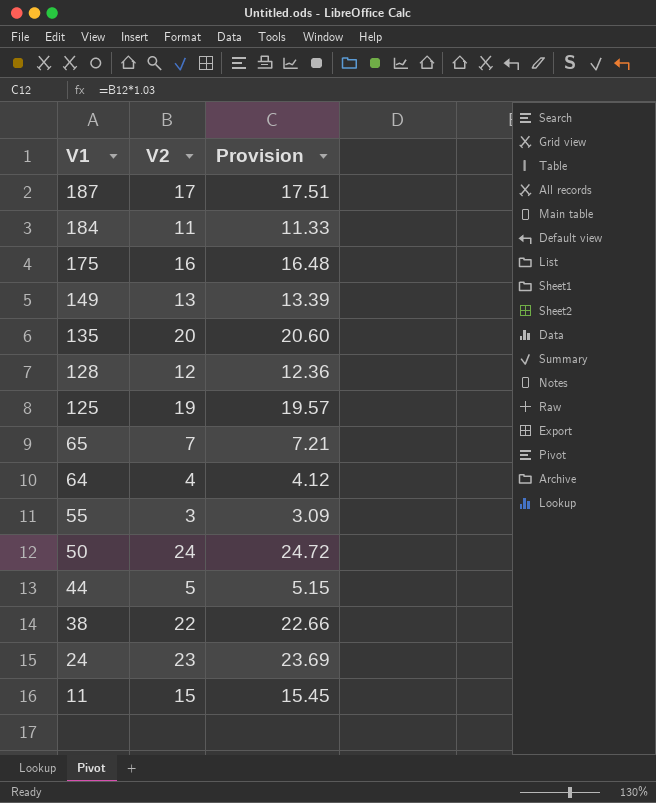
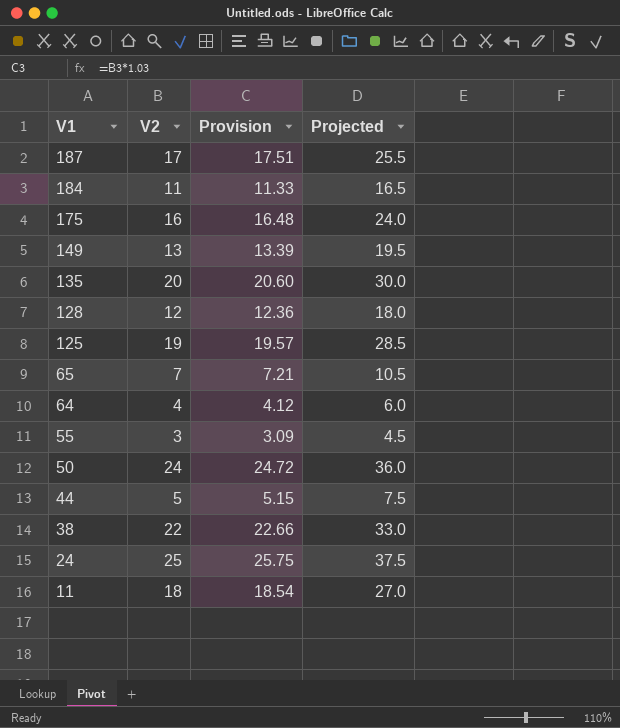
column Projected | formula: none -> [V2] * 1.5
24 | V2: 23 -> 25
24 | Provision: 23.69 -> 25.75
11 | V2: 15 -> 18
11 | Provision: 15.45 -> 18.54

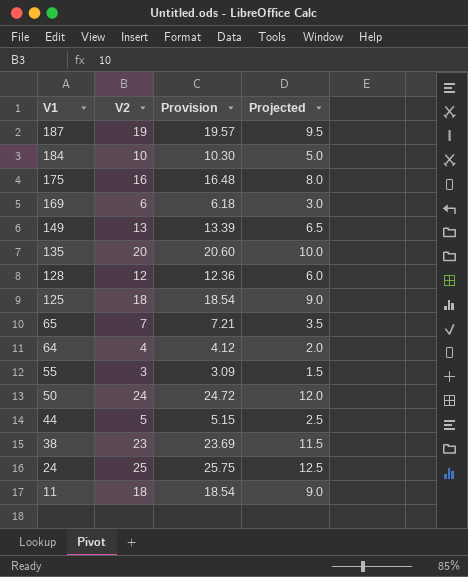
column Projected | formula: [V2] * 1.5 -> [V2] * 0.5
187 | V2: 17 -> 19
187 | Provision: 17.51 -> 19.57
184 | V2: 11 -> 10
184 | Provision: 11.33 -> 10.30
row 169: none -> 6 | 6.18 | 3.0
125 | V2: 19 -> 18
125 | Provision: 19.57 -> 18.54
38 | V2: 22 -> 23
38 | Provision: 22.66 -> 23.69

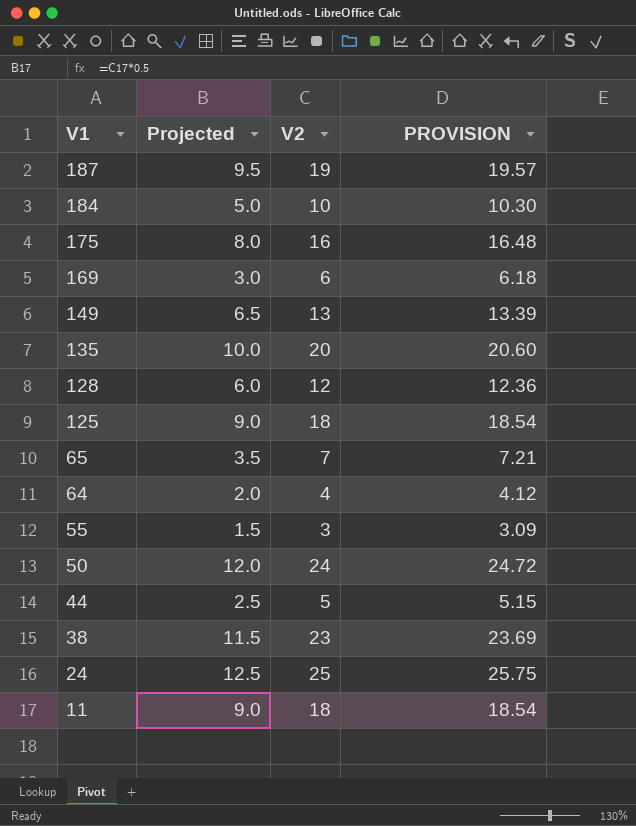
column Projected | position: 4 -> 2
column name: Provision -> PROVISION

